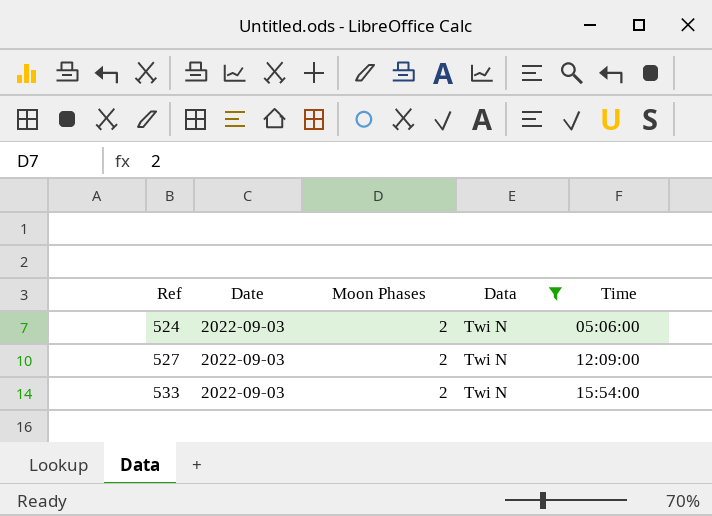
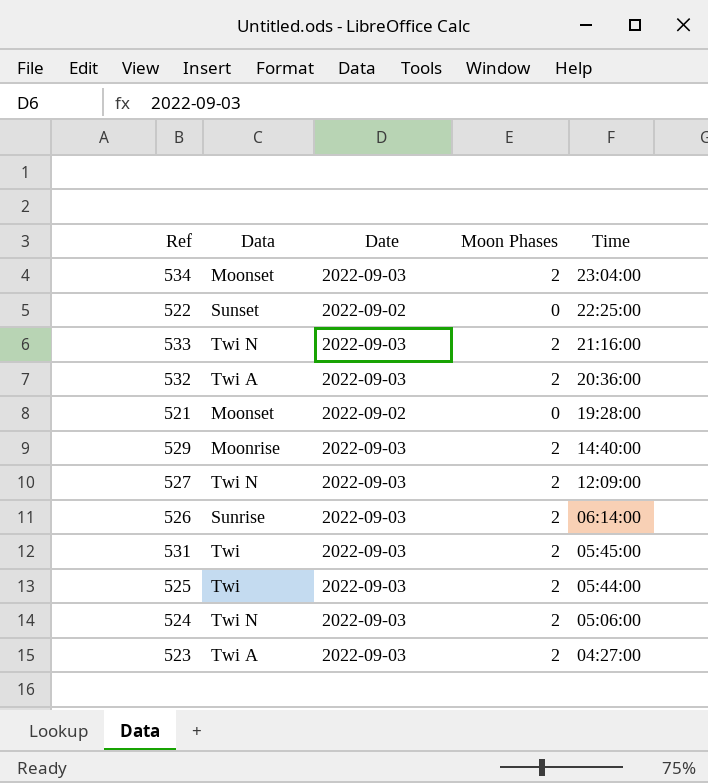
filter: Data = Twi N -> none
row order: Ref ascending -> Time descending
column Data | position: 4 -> 2
533 | Time: 15:54:00 -> 21:16:00

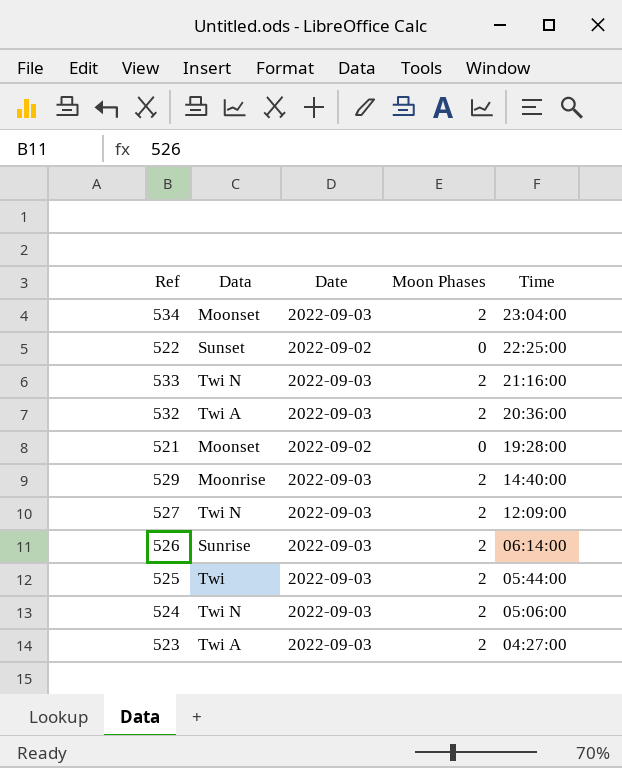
row 531: Twi | 2022-09-03 | 2 | 05:45:00 -> none

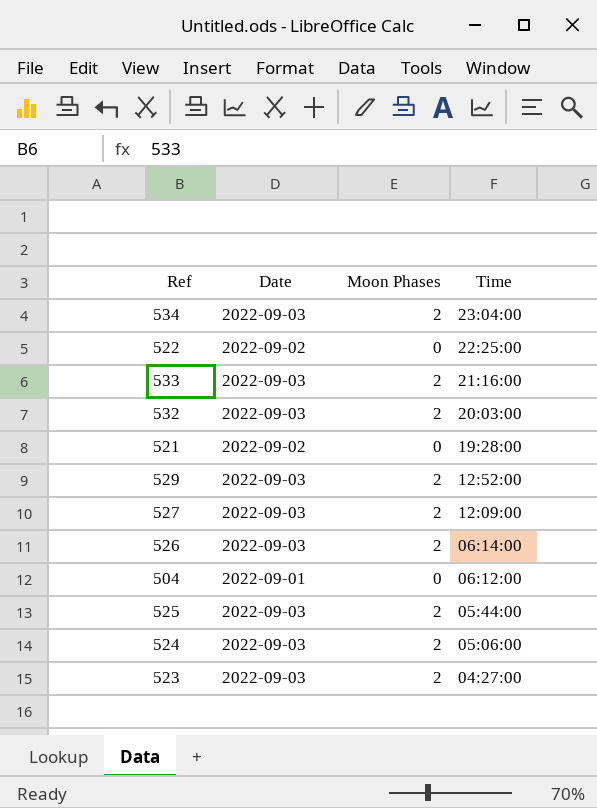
column Data | position: 2 -> none
532 | Time: 20:36:00 -> 20:03:00
529 | Time: 14:40:00 -> 12:52:00
row 504: none -> 2022-09-01 | 0 | 06:12:00

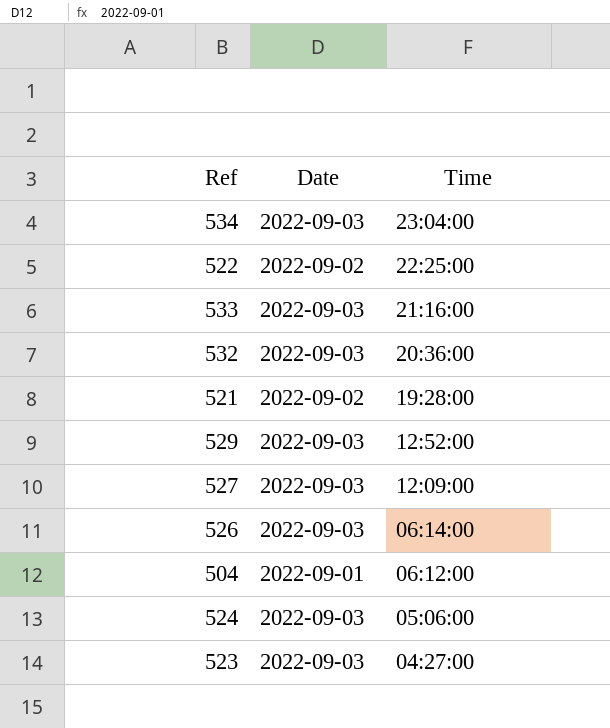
column Moon Phases | position: 3 -> none
row 525: 2022-09-03 | 2 | 05:44:00 -> none
532 | Time: 20:03:00 -> 20:36:00

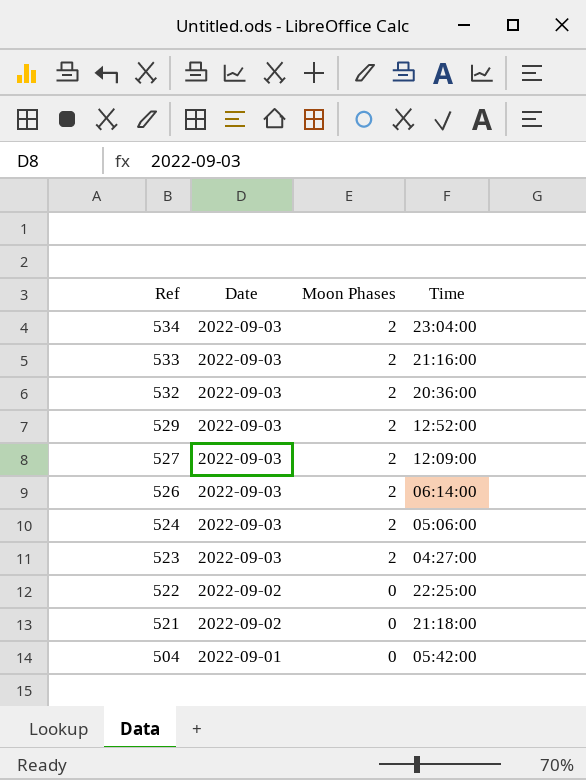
row order: Time descending -> Ref descending
column Moon Phases | position: none -> 3
521 | Time: 19:28:00 -> 21:18:00
504 | Time: 06:12:00 -> 05:42:00

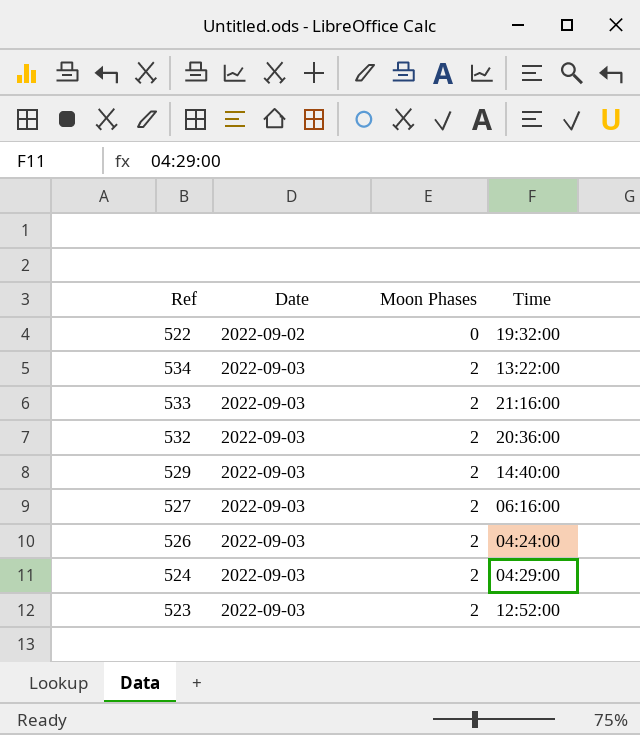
row order: Ref descending -> Date ascending
row 521: 2022-09-02 | 0 | 21:18:00 -> none
row 504: 2022-09-01 | 0 | 05:42:00 -> none
522 | Time: 22:25:00 -> 19:32:00
534 | Time: 23:04:00 -> 13:22:00
529 | Time: 12:52:00 -> 14:40:00
527 | Time: 12:09:00 -> 06:16:00
526 | Time: 06:14:00 -> 04:24:00
524 | Time: 05:06:00 -> 04:29:00
523 | Time: 04:27:00 -> 12:52:00

